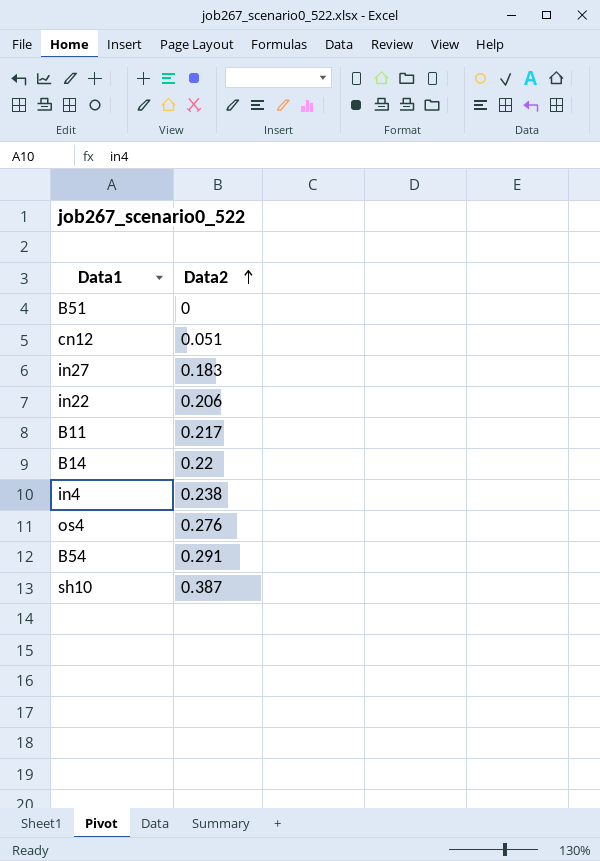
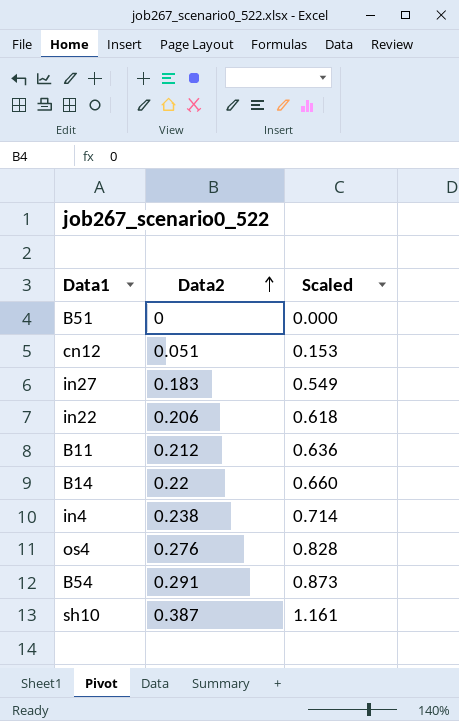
column Scaled | formula: none -> [Data2] * 3
B11 | Data2: 0.217 -> 0.212

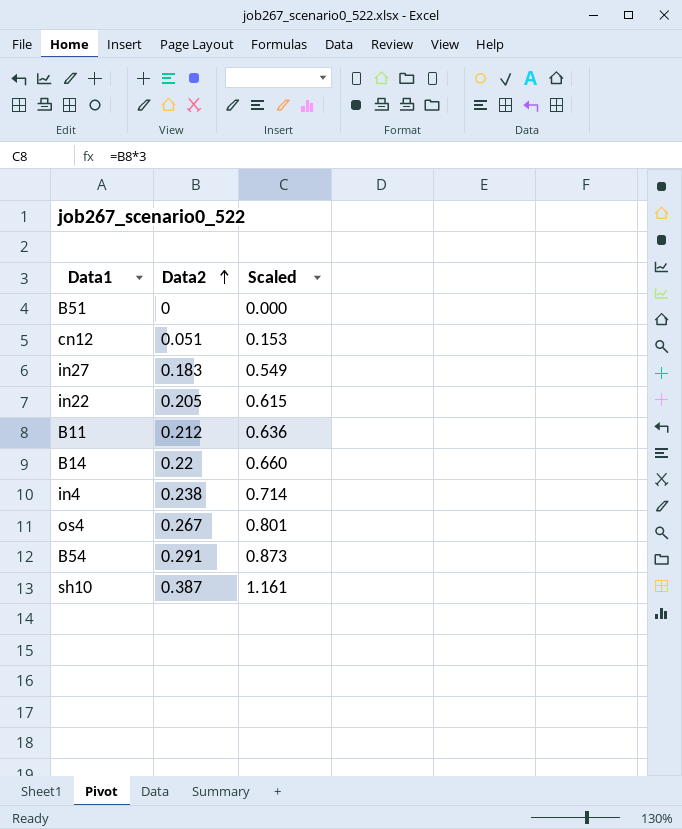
in22 | Data2: 0.206 -> 0.205
in22 | Scaled: 0.618 -> 0.615
os4 | Data2: 0.276 -> 0.267
os4 | Scaled: 0.828 -> 0.801

